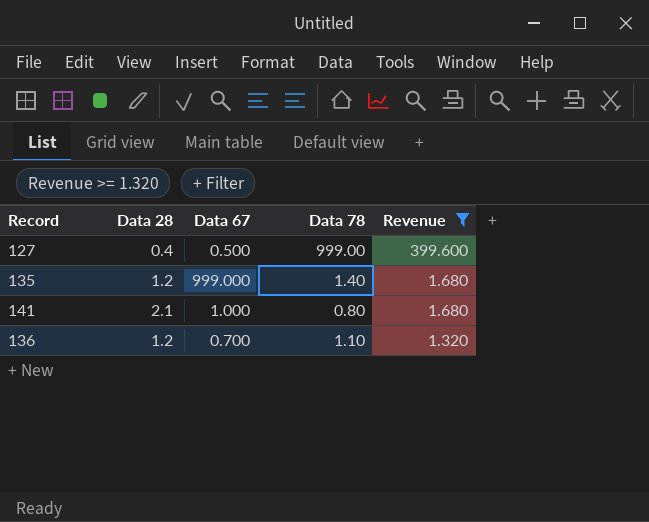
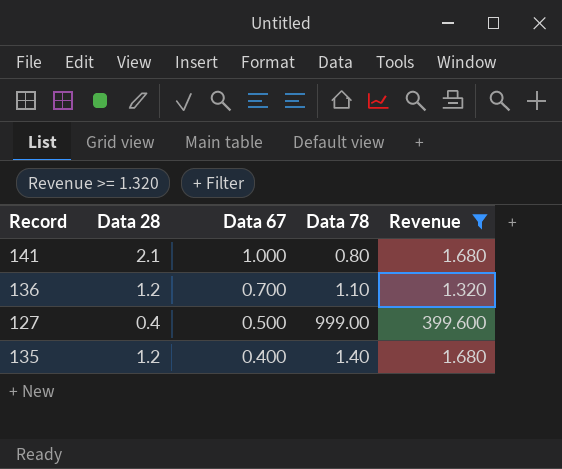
row order: Revenue descending -> Data 67 descending
135 | Data 67: 999.000 -> 0.400

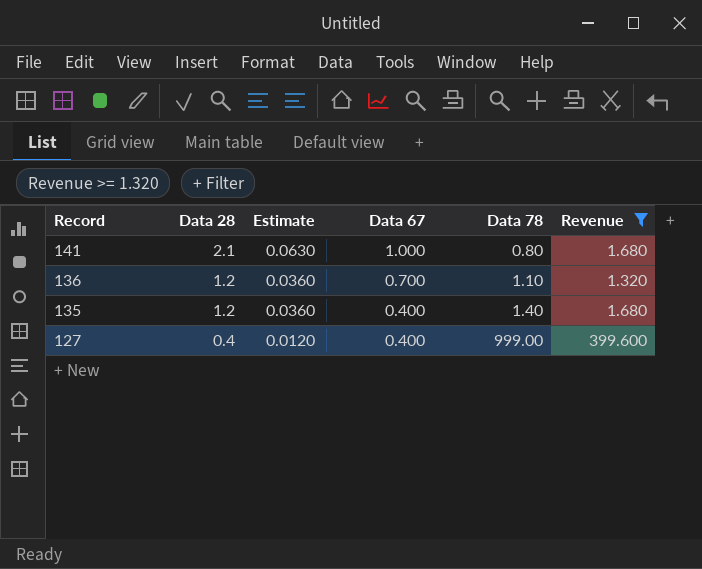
row order: Data 67 descending -> Record descending
column Estimate | formula: none -> [Data 28] * 0.03
127 | Data 67: 0.500 -> 0.400

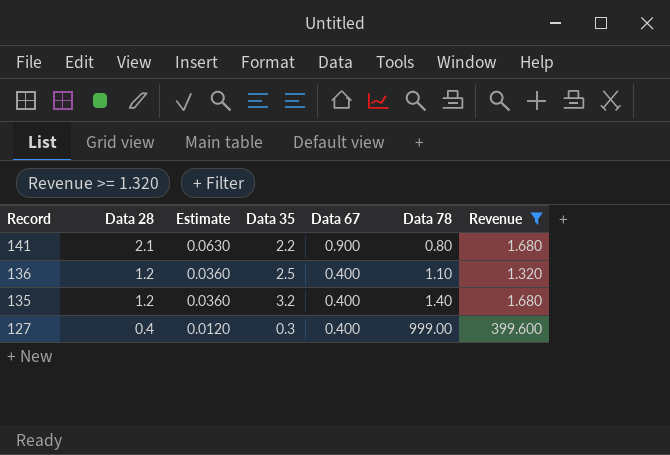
column Data 35 | position: none -> 4
141 | Data 67: 1.000 -> 0.900
136 | Data 67: 0.700 -> 0.400

